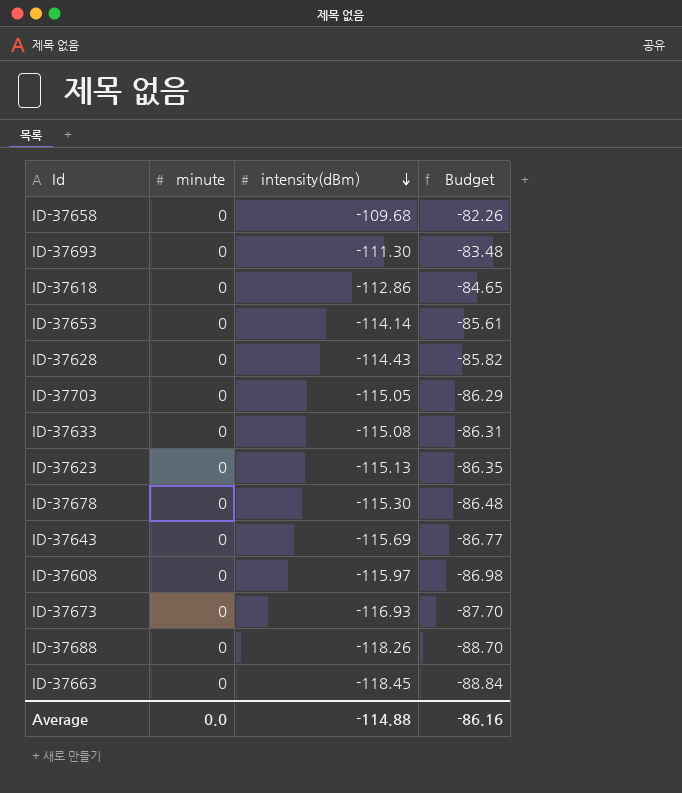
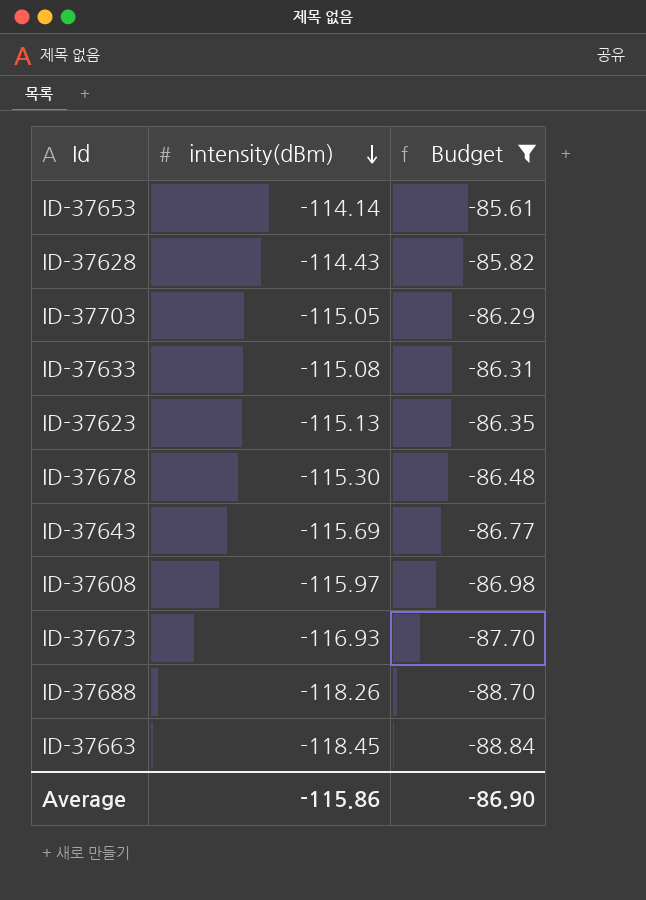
filter: none -> Budget <= -85.61
column minute | position: 2 -> none
Average | intensity(dBm): -114.88 -> -115.86
Average | Budget: -86.16 -> -86.90

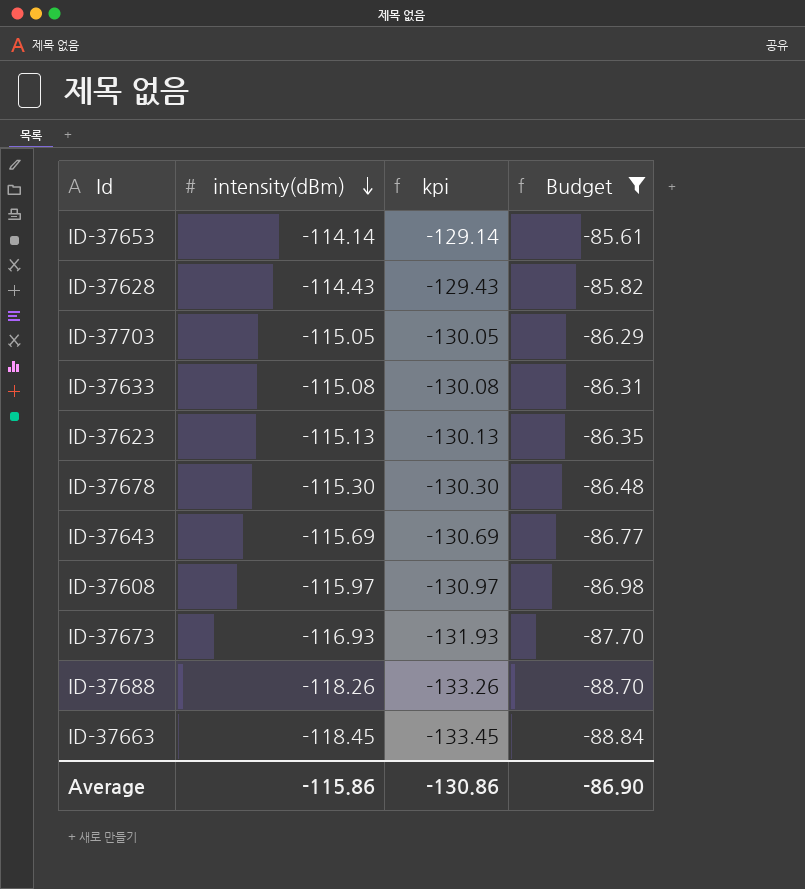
column kpi | formula: none -> [intensity(dBm)] - 15

